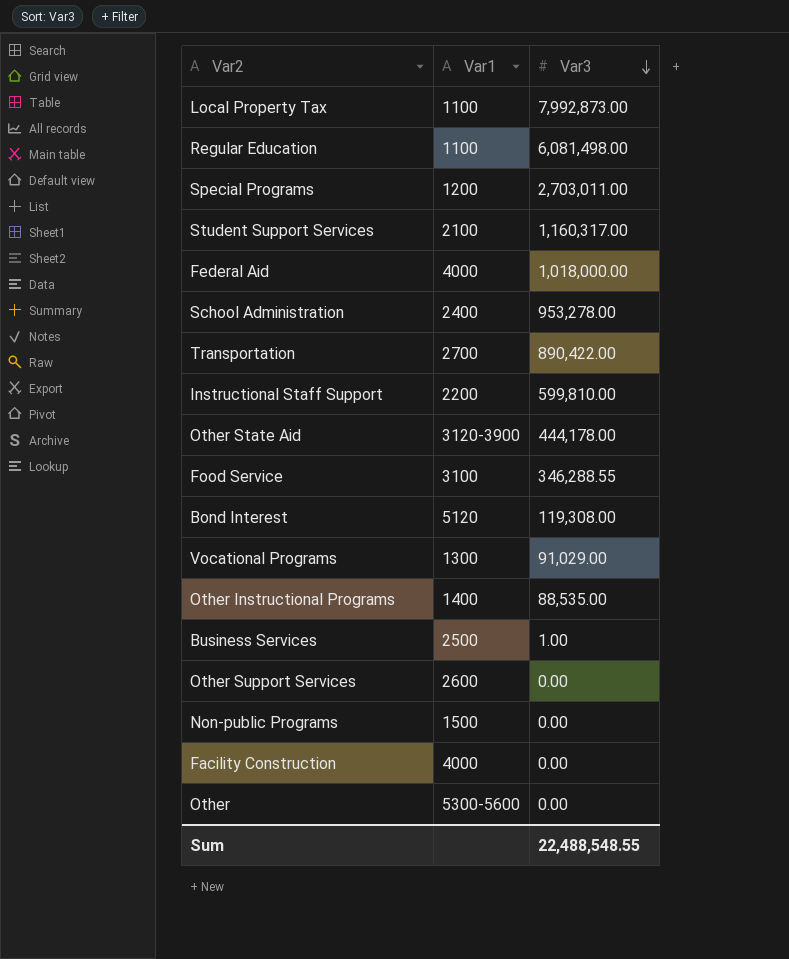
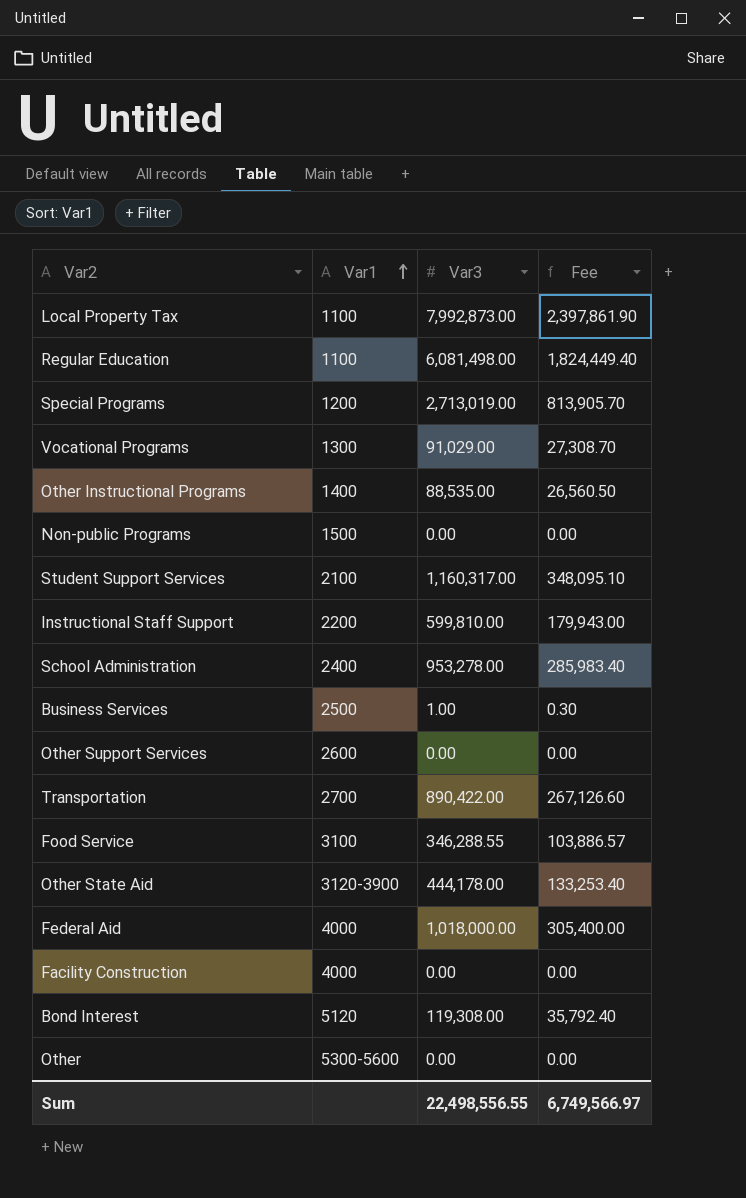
row order: Var3 descending -> Var1 ascending
column Fee | formula: none -> [Var3] * 0.3
Special Programs | Var3: 2,703,011.00 -> 2,713,019.00
Sum | Var3: 22,488,548.55 -> 22,498,556.55

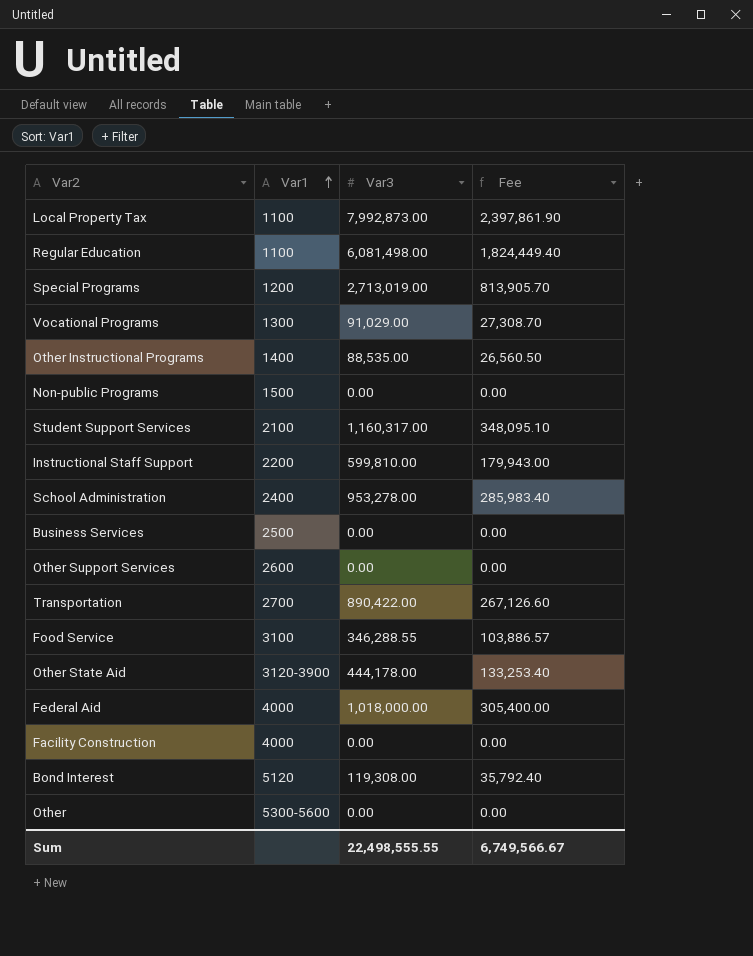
Business Services | Var3: 1.00 -> 0.00
Business Services | Fee: 0.30 -> 0.00
Sum | Var3: 22,498,556.55 -> 22,498,555.55
Sum | Fee: 6,749,566.97 -> 6,749,566.67

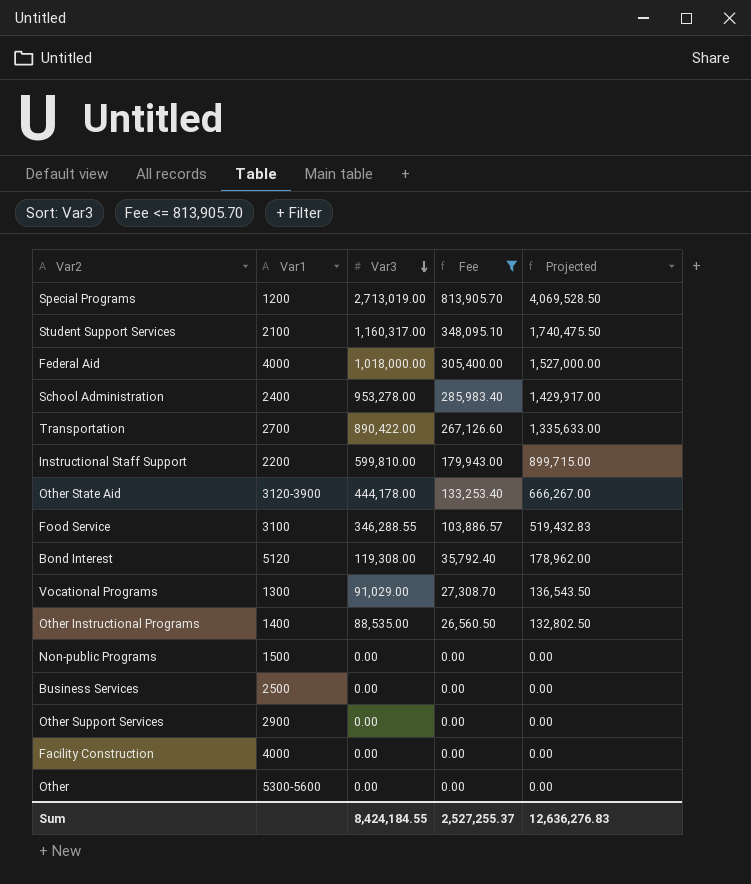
filter: none -> Fee <= 813,905.70
row order: Var1 ascending -> Var3 descending
column Projected | formula: none -> [Var3] * 1.5
Other Support Services | Var1: 2600 -> 2900
Sum | Var3: 22,498,555.55 -> 8,424,184.55
Sum | Fee: 6,749,566.67 -> 2,527,255.37

